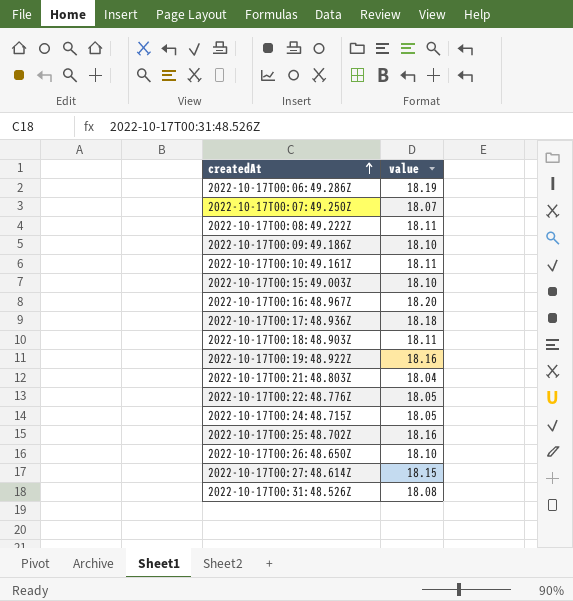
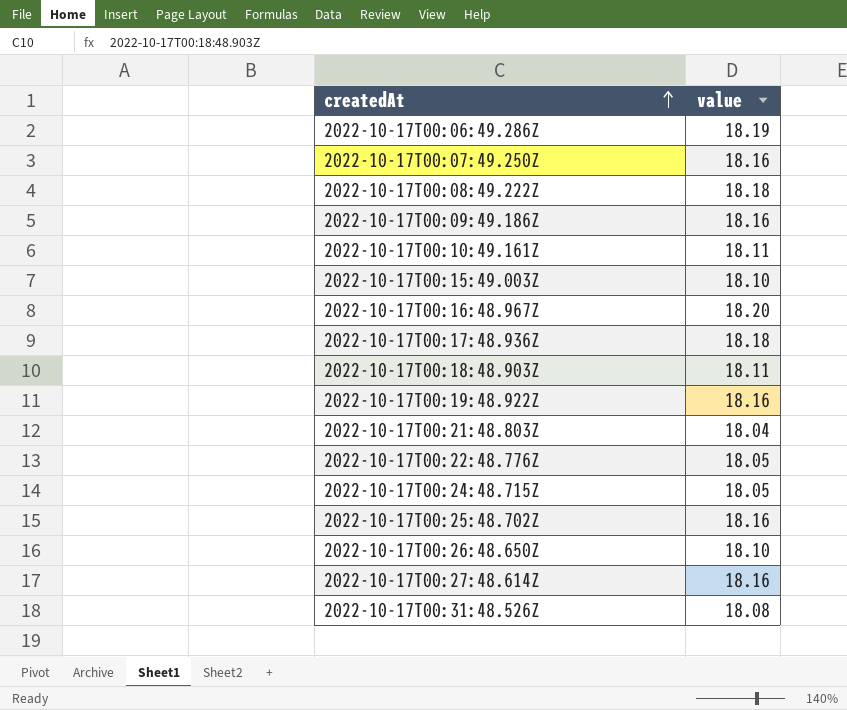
2022-10-17T00:07:49.250Z | value: 18.07 -> 18.16
2022-10-17T00:08:49.222Z | value: 18.11 -> 18.18
2022-10-17T00:09:49.186Z | value: 18.10 -> 18.16
2022-10-17T00:27:48.614Z | value: 18.15 -> 18.16

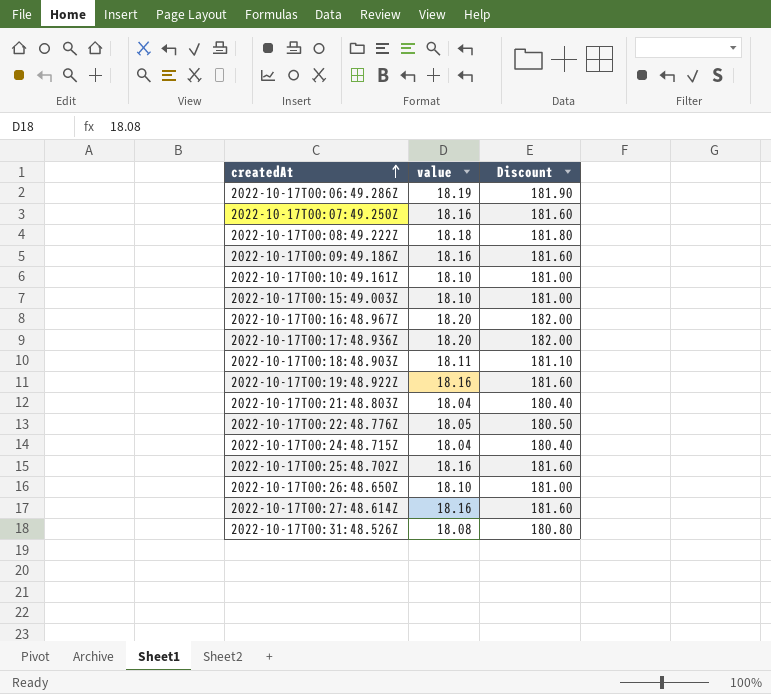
column Discount | formula: none -> [value] * 10
2022-10-17T00:10:49.161Z | value: 18.11 -> 18.10
2022-10-17T00:17:48.936Z | value: 18.18 -> 18.20
2022-10-17T00:24:48.715Z | value: 18.05 -> 18.04

